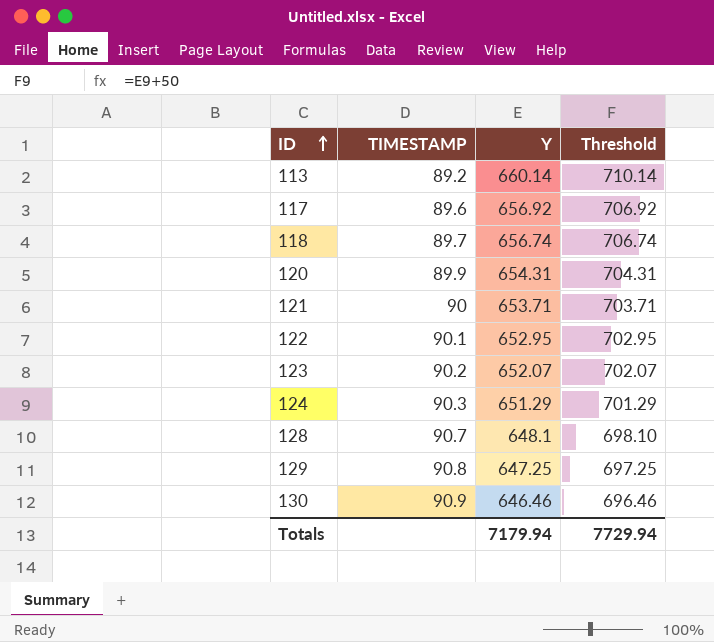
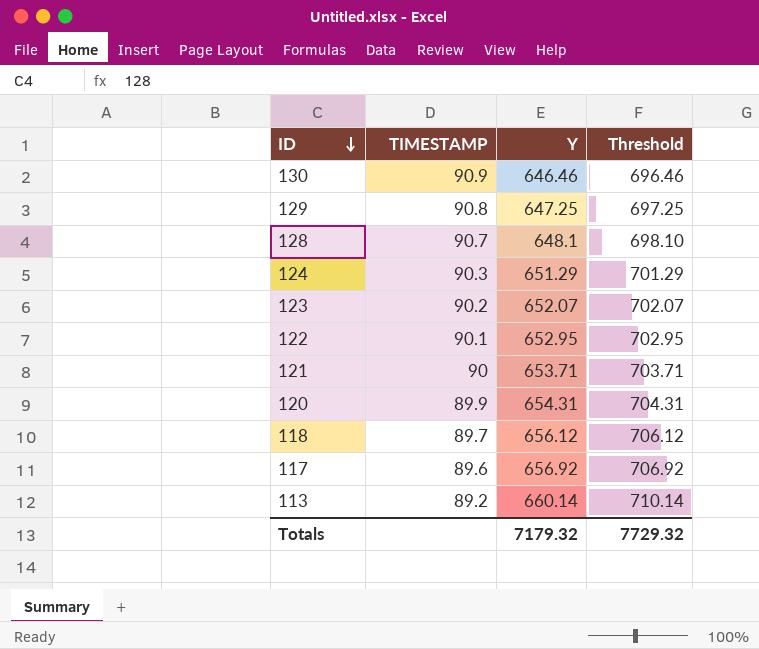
row order: ID ascending -> ID descending
118 | Y: 656.74 -> 656.12
118 | Threshold: 706.74 -> 706.12
Totals | Y: 7179.94 -> 7179.32
Totals | Threshold: 7729.94 -> 7729.32

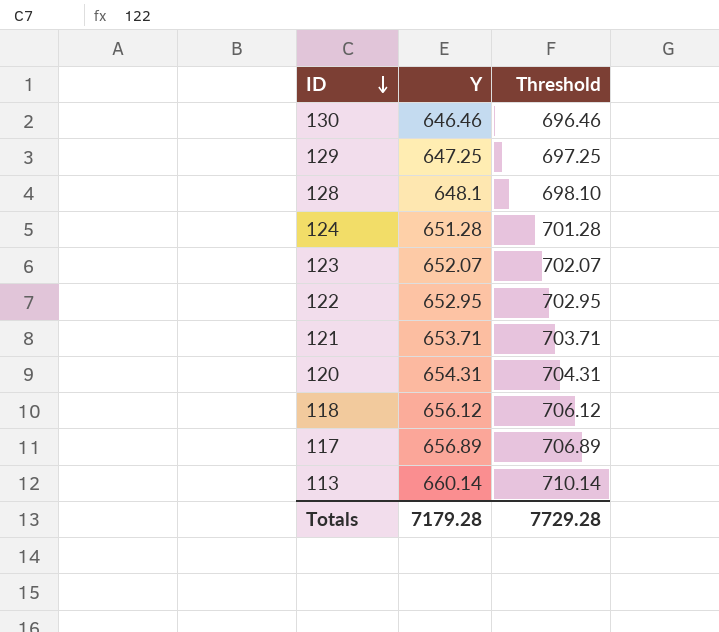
column TIMESTAMP | position: 2 -> none
124 | Y: 651.29 -> 651.28
124 | Threshold: 701.29 -> 701.28
117 | Y: 656.92 -> 656.89
117 | Threshold: 706.92 -> 706.89
Totals | Y: 7179.32 -> 7179.28
Totals | Threshold: 7729.32 -> 7729.28

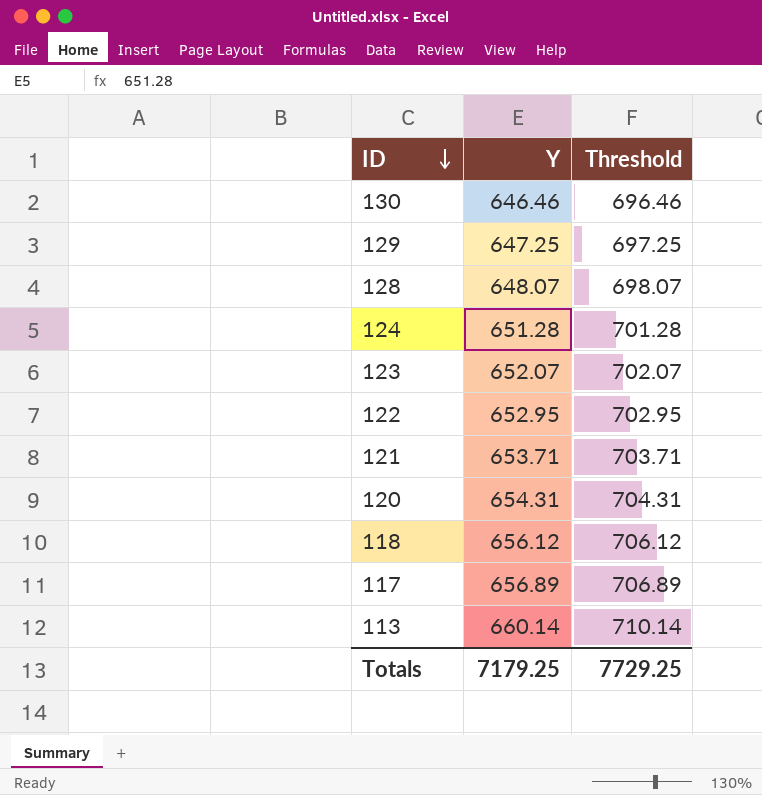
128 | Y: 648.1 -> 648.07
128 | Threshold: 698.10 -> 698.07
Totals | Y: 7179.28 -> 7179.25
Totals | Threshold: 7729.28 -> 7729.25

